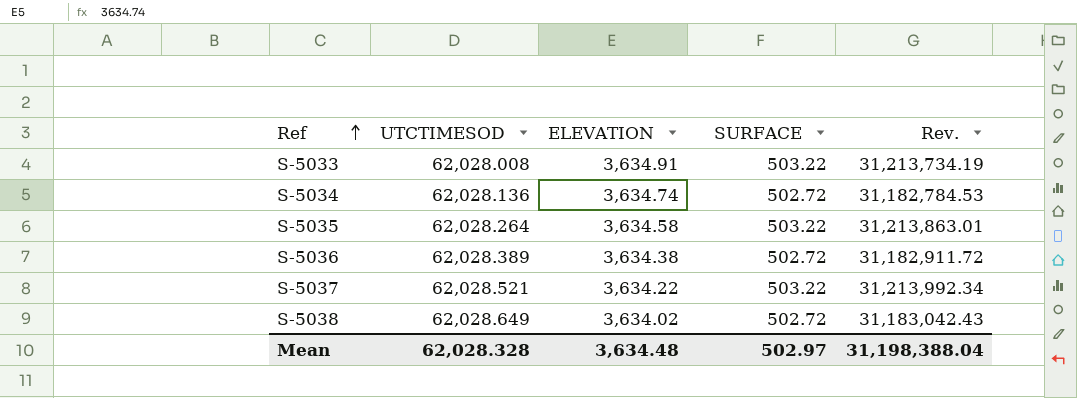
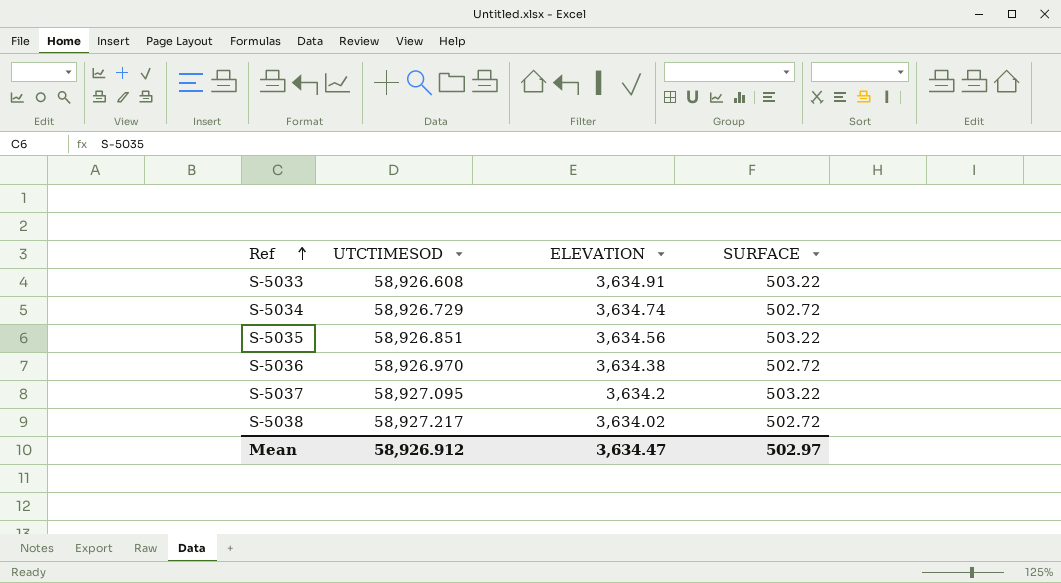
column Rev. | formula: [UTCTIMESOD] * [SURFACE] -> none
S-5033 | UTCTIMESOD: 62,028.008 -> 58,926.608
S-5034 | UTCTIMESOD: 62,028.136 -> 58,926.729
S-5035 | UTCTIMESOD: 62,028.264 -> 58,926.851
S-5035 | ELEVATION: 3,634.58 -> 3,634.56
S-5036 | UTCTIMESOD: 62,028.389 -> 58,926.970
S-5037 | UTCTIMESOD: 62,028.521 -> 58,927.095
S-5037 | ELEVATION: 3,634.22 -> 3,634.2
S-5038 | UTCTIMESOD: 62,028.649 -> 58,927.217
Mean | UTCTIMESOD: 62,028.328 -> 58,926.912
Mean | ELEVATION: 3,634.48 -> 3,634.47

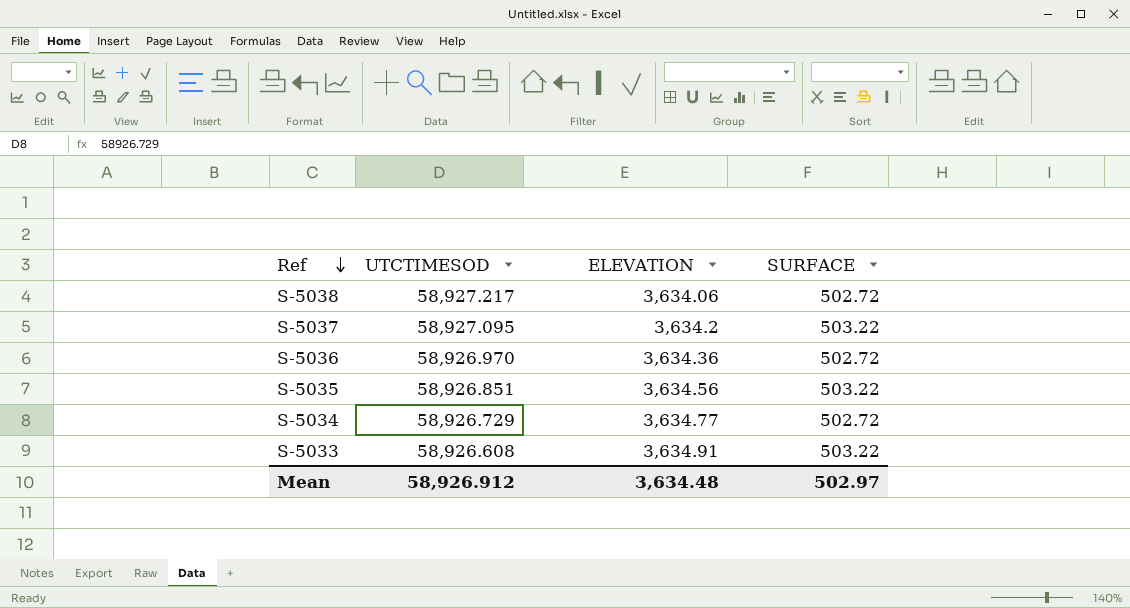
row order: Ref ascending -> Ref descending
S-5038 | ELEVATION: 3,634.02 -> 3,634.06
S-5036 | ELEVATION: 3,634.38 -> 3,634.36
S-5034 | ELEVATION: 3,634.74 -> 3,634.77
Mean | ELEVATION: 3,634.47 -> 3,634.48

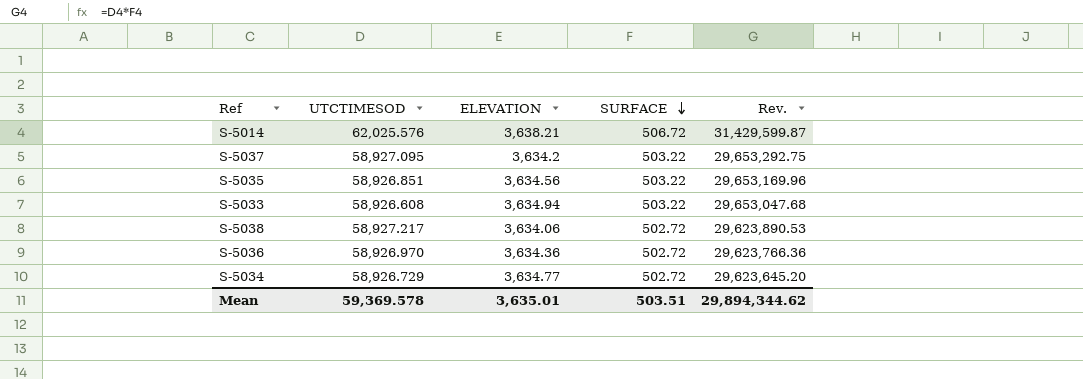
row order: Ref descending -> SURFACE descending
column Rev. | formula: none -> [UTCTIMESOD] * [SURFACE]
row S-5014: none -> 62,025.576 | 3,638.21 | 506.72 | 31,429,599.87
S-5033 | ELEVATION: 3,634.91 -> 3,634.94
Mean | UTCTIMESOD: 58,926.912 -> 59,369.578
Mean | ELEVATION: 3,634.48 -> 3,635.01
Mean | SURFACE: 502.97 -> 503.51

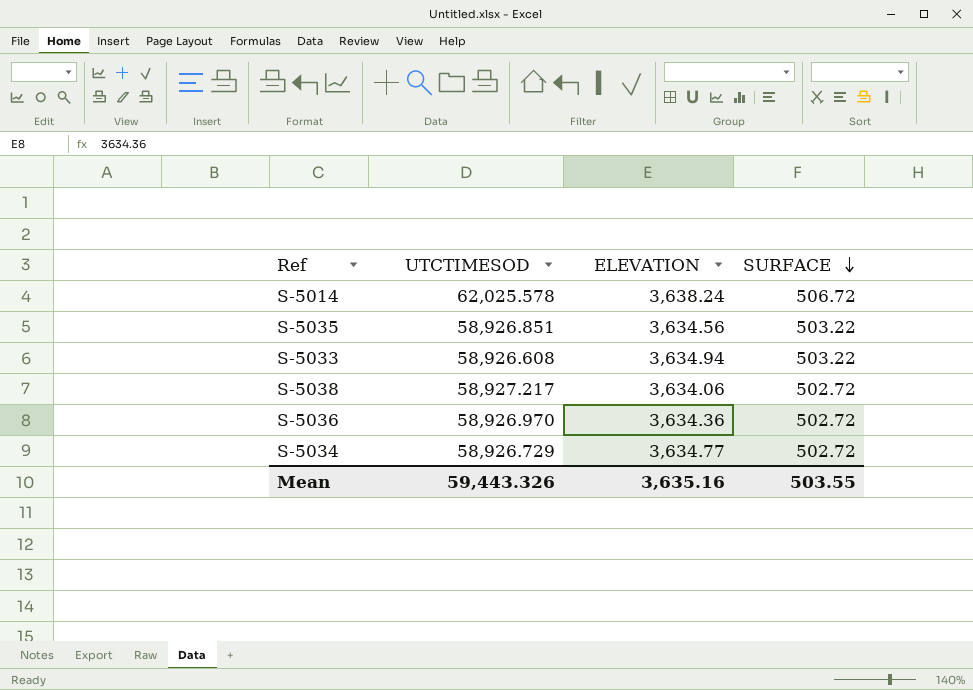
column Rev. | formula: [UTCTIMESOD] * [SURFACE] -> none
row S-5037: 58,927.095 | 3,634.2 | 503.22 | 29,653,292.75 -> none
S-5014 | UTCTIMESOD: 62,025.576 -> 62,025.578
S-5014 | ELEVATION: 3,638.21 -> 3,638.24
Mean | UTCTIMESOD: 59,369.578 -> 59,443.326
Mean | ELEVATION: 3,635.01 -> 3,635.16
Mean | SURFACE: 503.51 -> 503.55

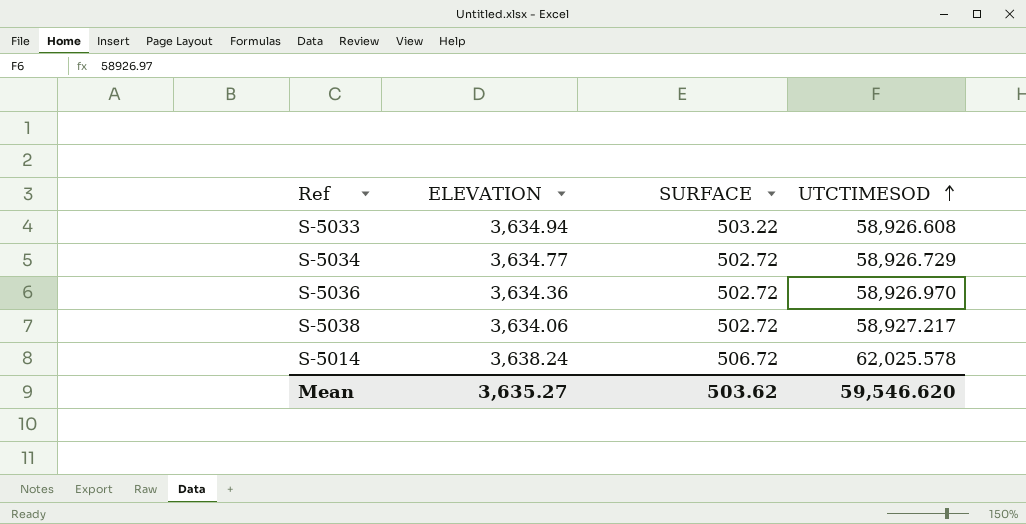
row order: SURFACE descending -> UTCTIMESOD ascending
column UTCTIMESOD | position: 2 -> 4
row S-5035: 58,926.851 | 3,634.56 | 503.22 -> none
Mean | ELEVATION: 3,635.16 -> 3,635.27
Mean | SURFACE: 503.55 -> 503.62
Mean | UTCTIMESOD: 59,443.326 -> 59,546.620

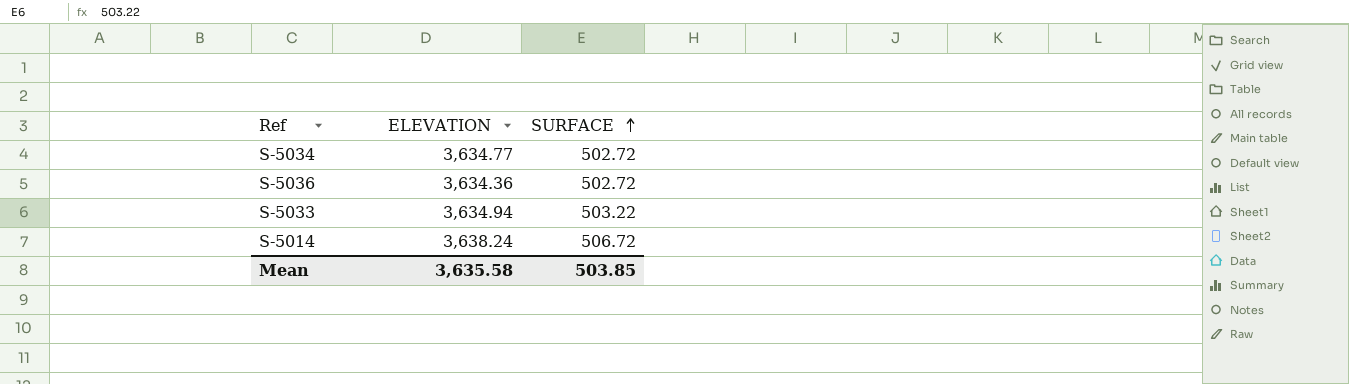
row order: UTCTIMESOD ascending -> SURFACE ascending
column UTCTIMESOD | position: 4 -> none
row S-5038: 3,634.06 | 502.72 | 58,927.217 -> none
Mean | ELEVATION: 3,635.27 -> 3,635.58
Mean | SURFACE: 503.62 -> 503.85

